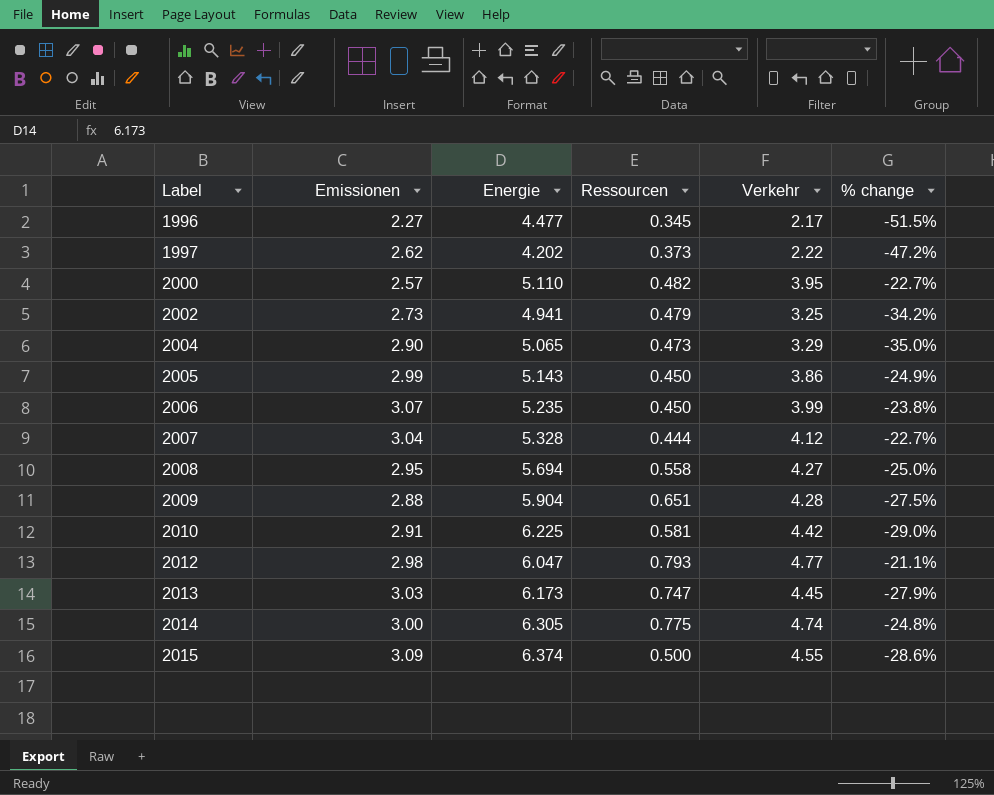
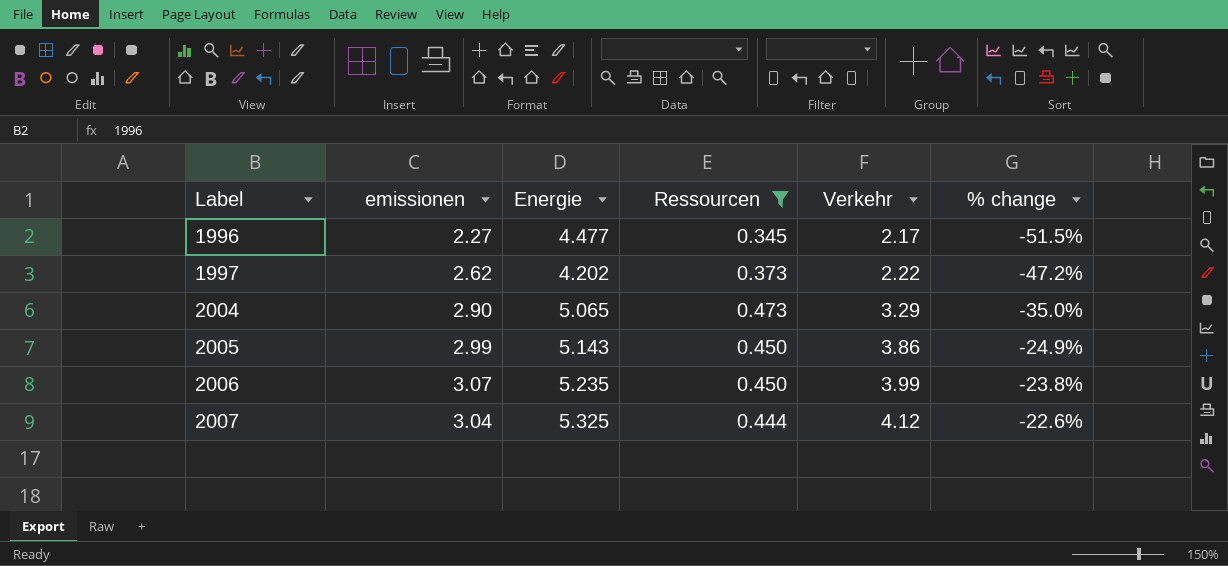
filter: none -> Ressourcen <= 0.473
column name: Emissionen -> emissionen
2007 | Energie: 5.328 -> 5.325
2007 | % change: -22.7% -> -22.6%

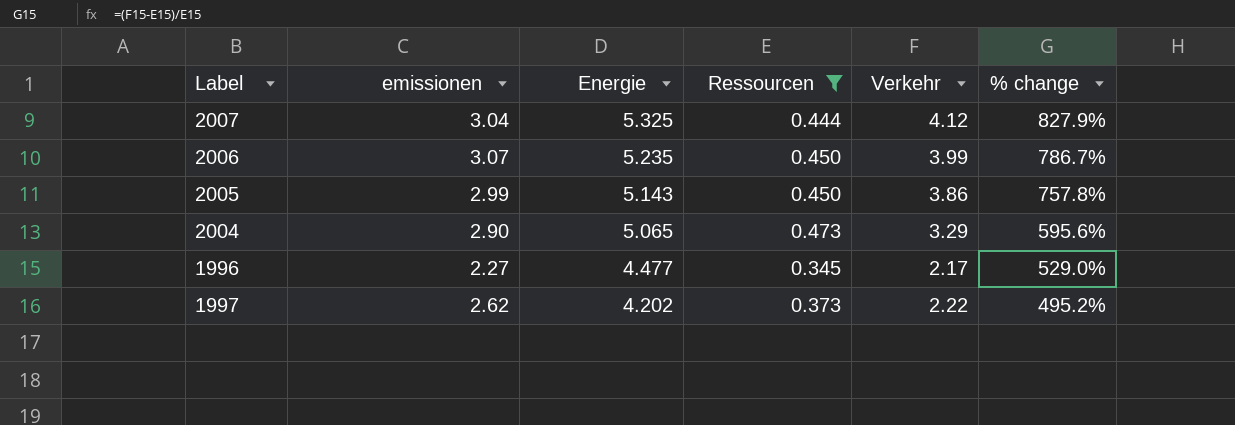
row order: Label ascending -> Energie descending
column % change | formula: ([Verkehr] - [Energie]) / [Energie] -> ([Verkehr] - [Ressourcen]) / [Ressourcen]

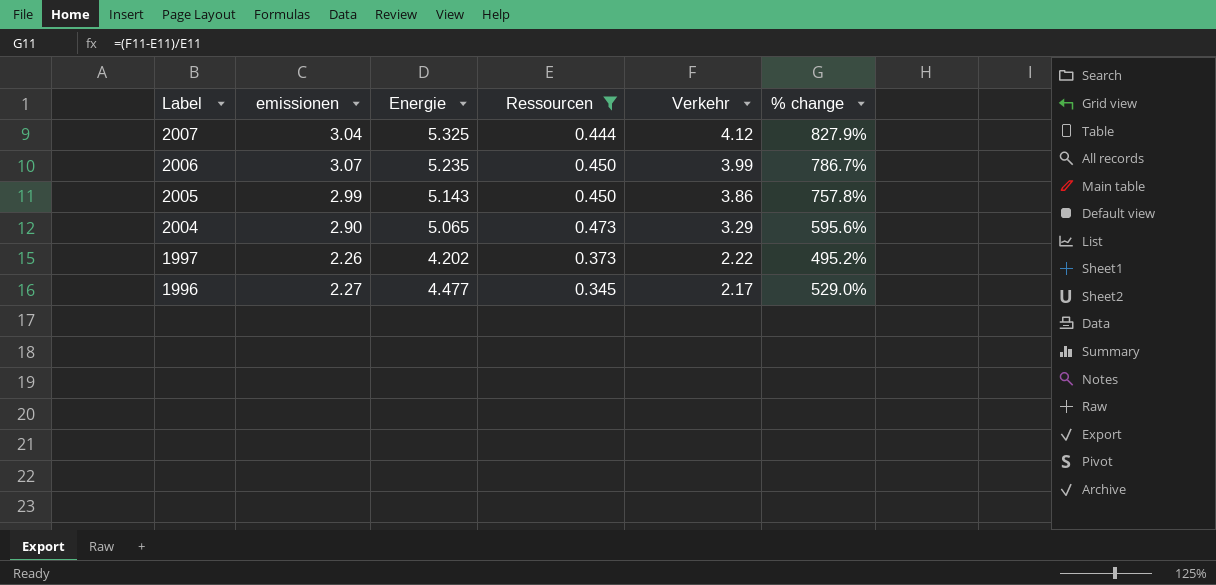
row order: Energie descending -> Label descending
1997 | emissionen: 2.62 -> 2.26

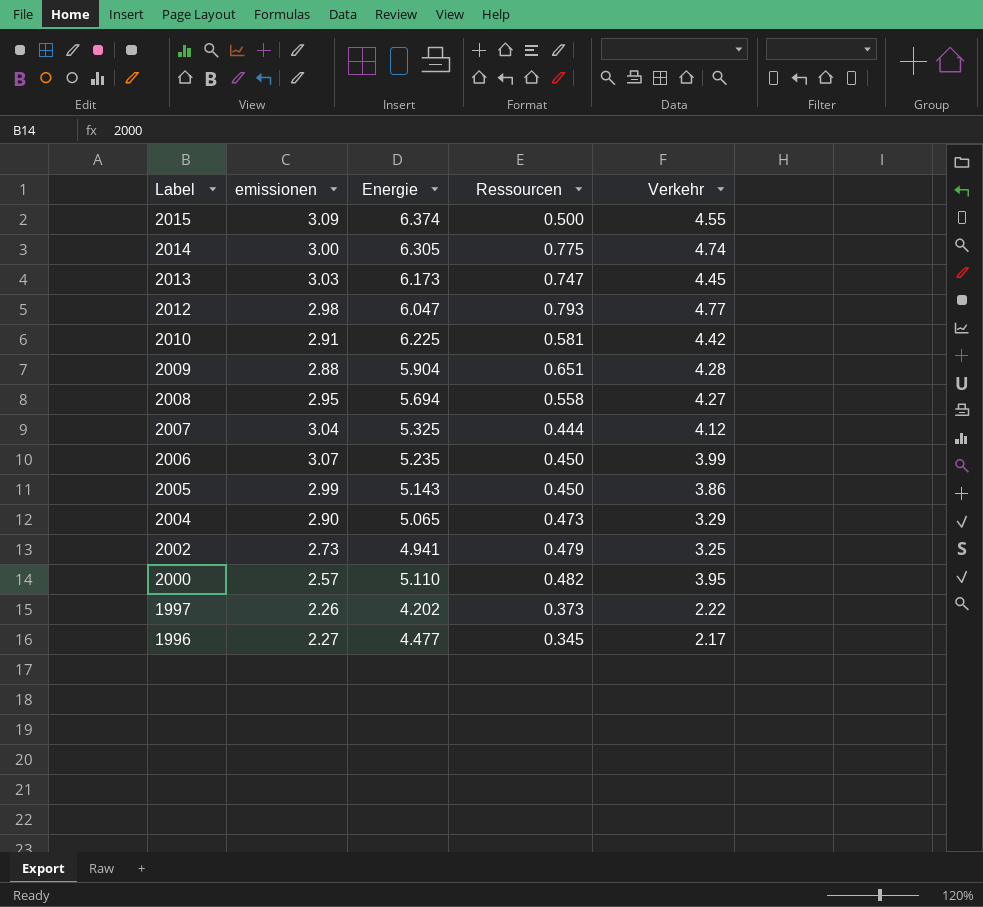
filter: Ressourcen <= 0.473 -> none
column % change | formula: ([Verkehr] - [Ressourcen]) / [Ressourcen] -> none

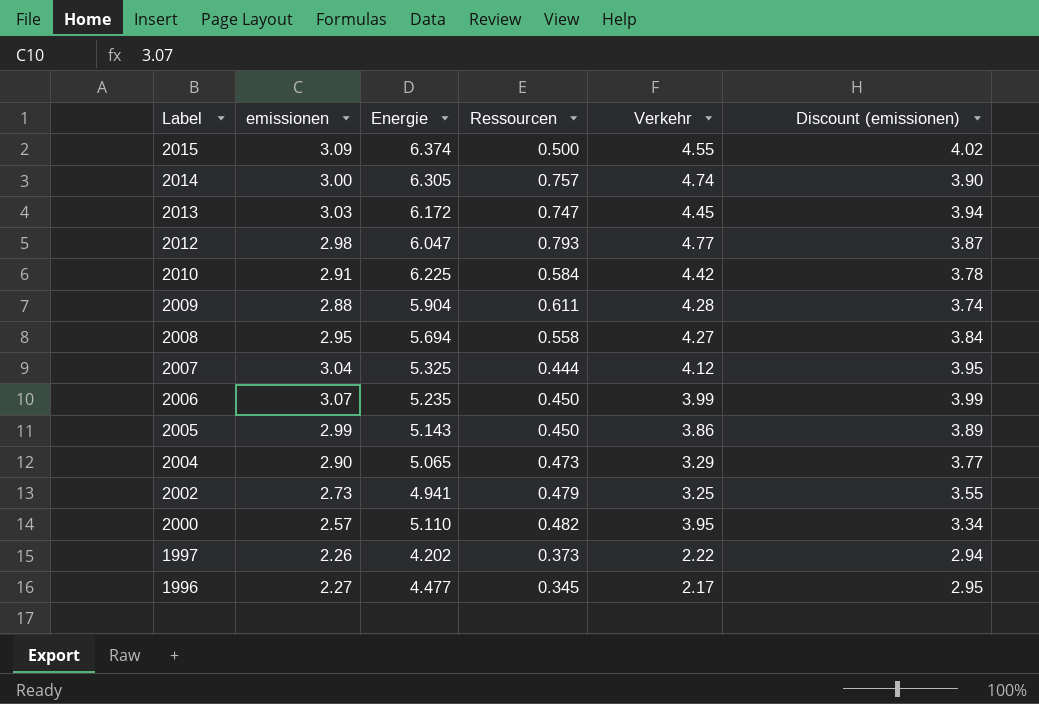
column Discount (emissionen) | formula: none -> [emissionen] * 1.3
2014 | Ressourcen: 0.775 -> 0.757
2013 | Energie: 6.173 -> 6.172
2010 | Ressourcen: 0.581 -> 0.584
2009 | Ressourcen: 0.651 -> 0.611

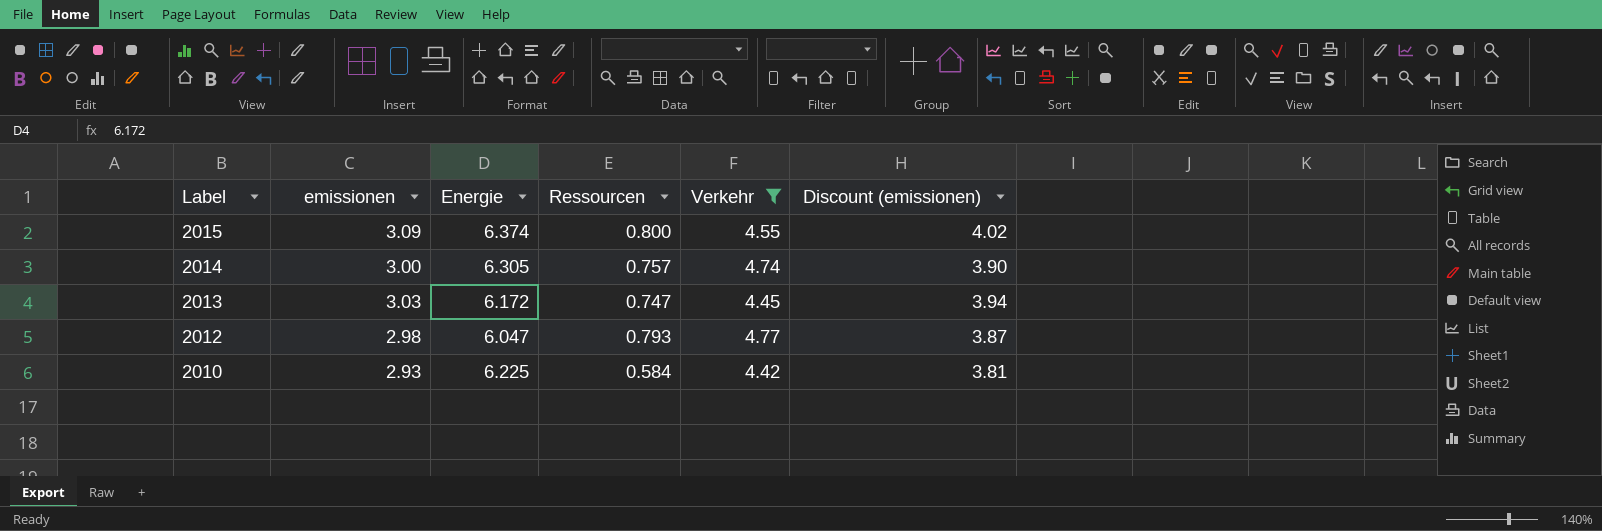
filter: none -> Verkehr >= 4.42
2015 | Ressourcen: 0.500 -> 0.800
2010 | emissionen: 2.91 -> 2.93
2010 | Discount (emissionen): 3.78 -> 3.81

